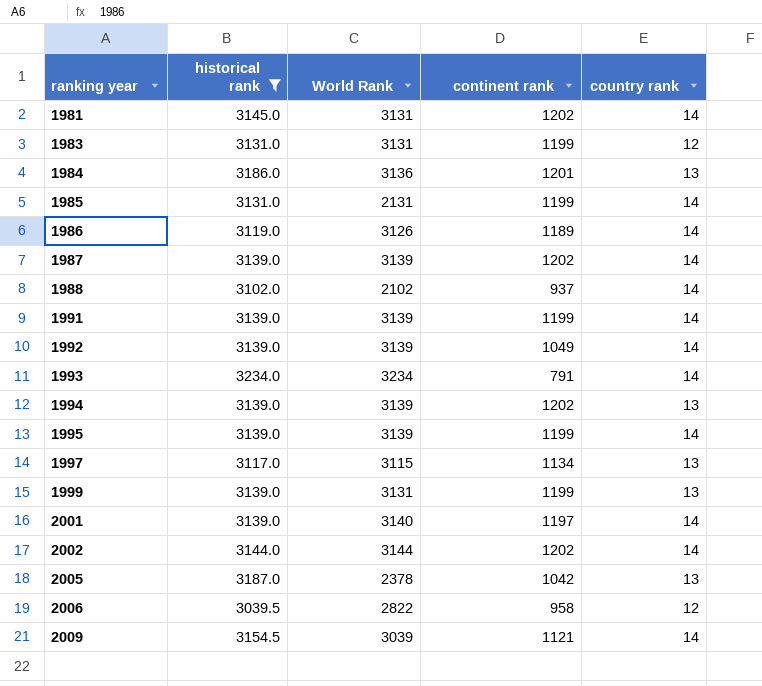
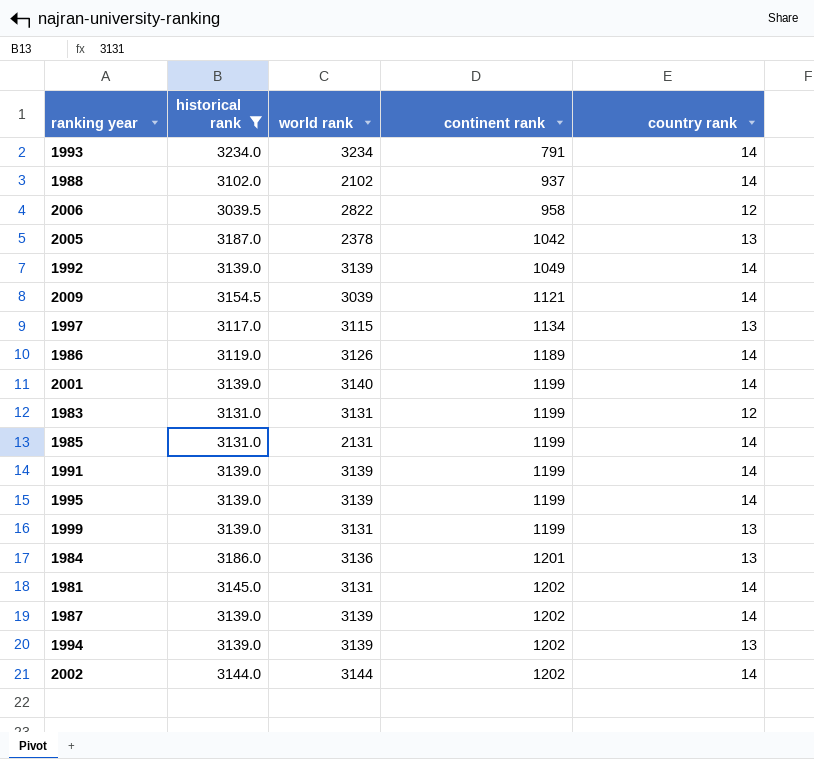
row order: ranking year ascending -> continent rank ascending
column name: World Rank -> world rank
2001 | continent rank: 1197 -> 1199

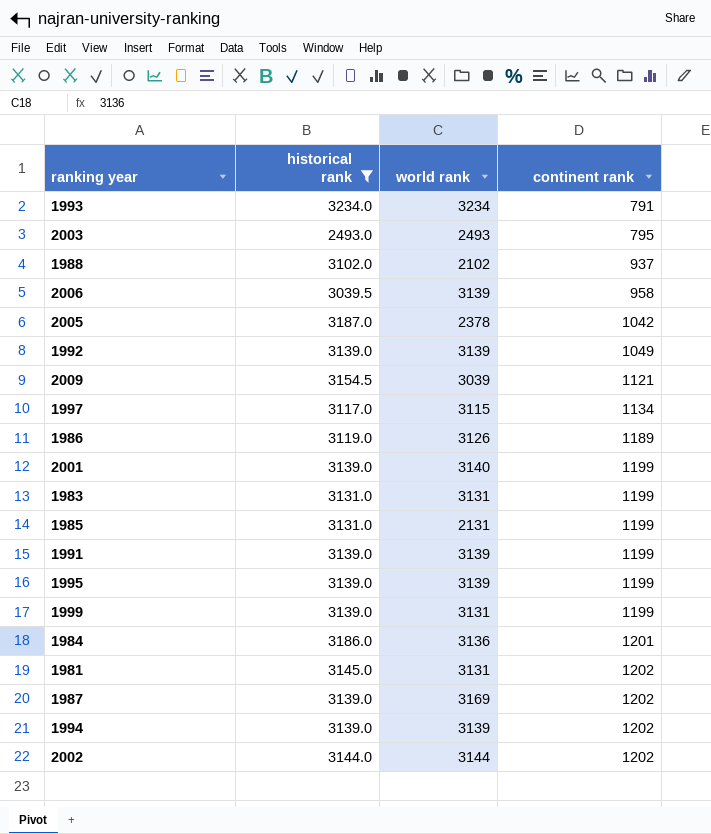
column country rank | position: 5 -> none
row 2003: none -> 2493.0 | 2493 | 795
2006 | world rank: 2822 -> 3139
1987 | world rank: 3139 -> 3169

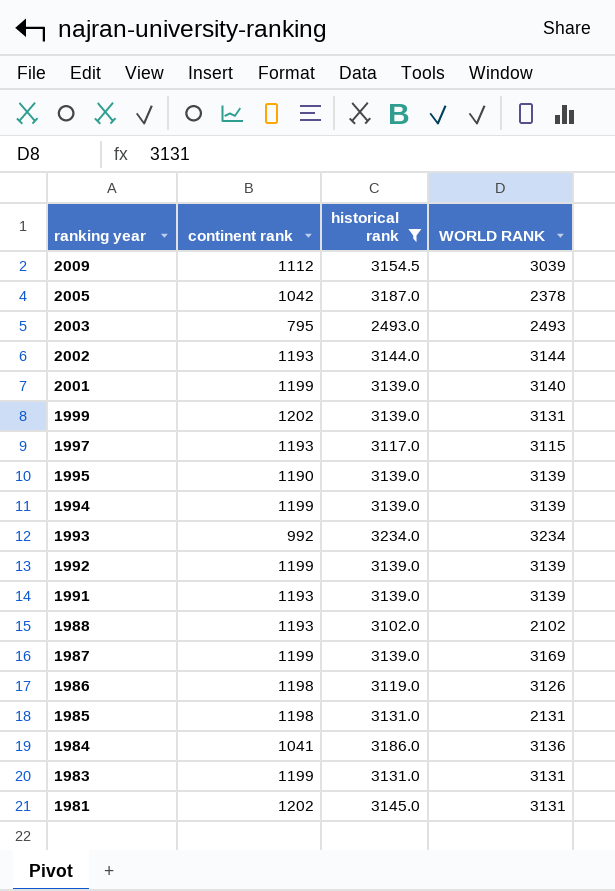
row order: continent rank ascending -> ranking year descending
column continent rank | position: 4 -> 2
column name: world rank -> WORLD RANK
row 2006: 3039.5 | 3139 | 958 -> none
2009 | continent rank: 1121 -> 1112
2002 | continent rank: 1202 -> 1193
1999 | continent rank: 1199 -> 1202
1997 | continent rank: 1134 -> 1193
1995 | continent rank: 1199 -> 1190
1994 | continent rank: 1202 -> 1199
1993 | continent rank: 791 -> 992
1992 | continent rank: 1049 -> 1199
1991 | continent rank: 1199 -> 1193
1988 | continent rank: 937 -> 1193
1987 | continent rank: 1202 -> 1199
1986 | continent rank: 1189 -> 1198
1985 | continent rank: 1199 -> 1198
1984 | continent rank: 1201 -> 1041

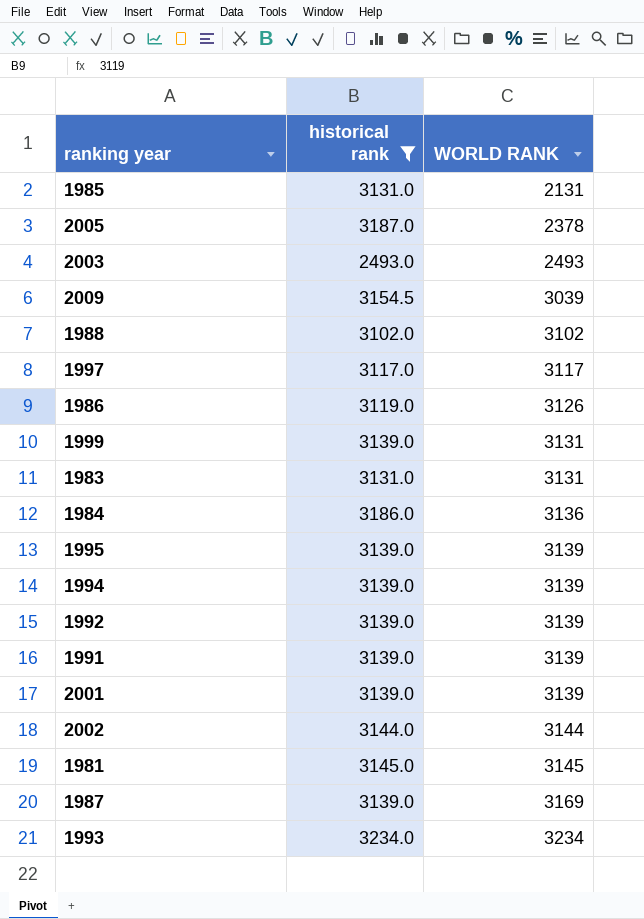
row order: ranking year descending -> WORLD RANK ascending
column continent rank | position: 2 -> none
1988 | WORLD RANK: 2102 -> 3102
1997 | WORLD RANK: 3115 -> 3117
2001 | WORLD RANK: 3140 -> 3139
1981 | WORLD RANK: 3131 -> 3145

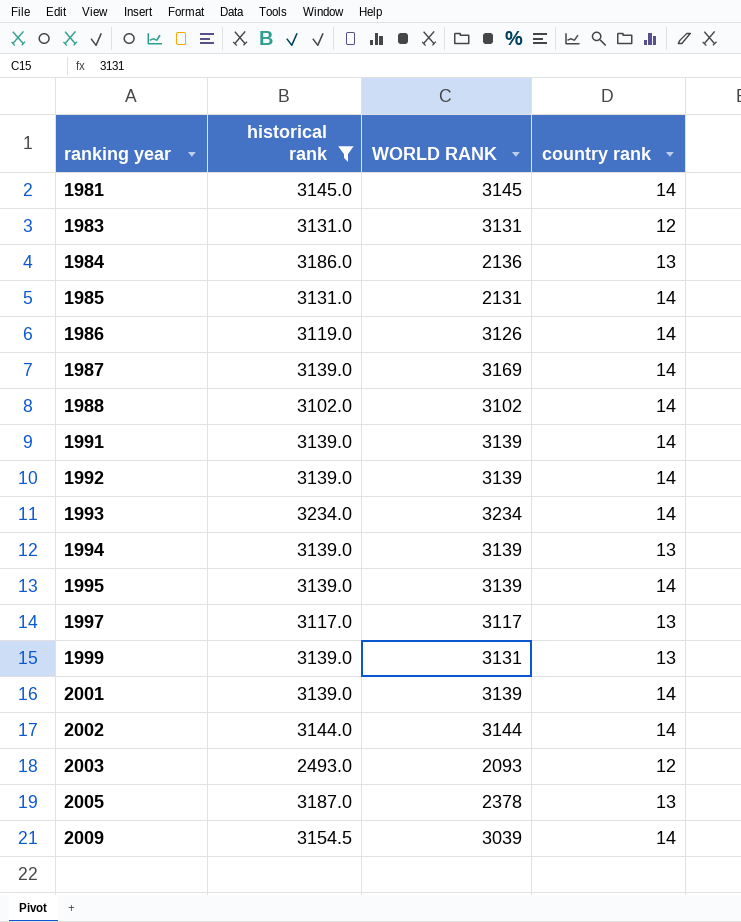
row order: WORLD RANK ascending -> ranking year ascending
column country rank | position: none -> 4
1984 | WORLD RANK: 3136 -> 2136
2003 | WORLD RANK: 2493 -> 2093

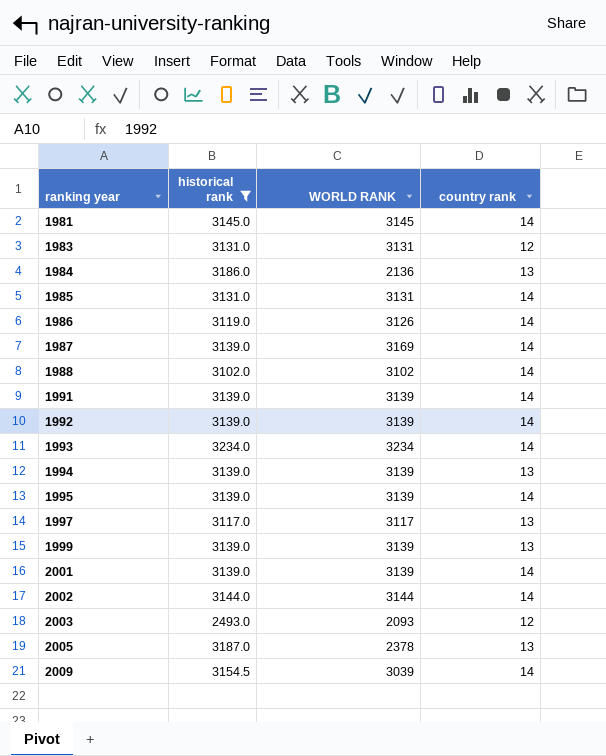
1985 | WORLD RANK: 2131 -> 3131
1999 | WORLD RANK: 3131 -> 3139

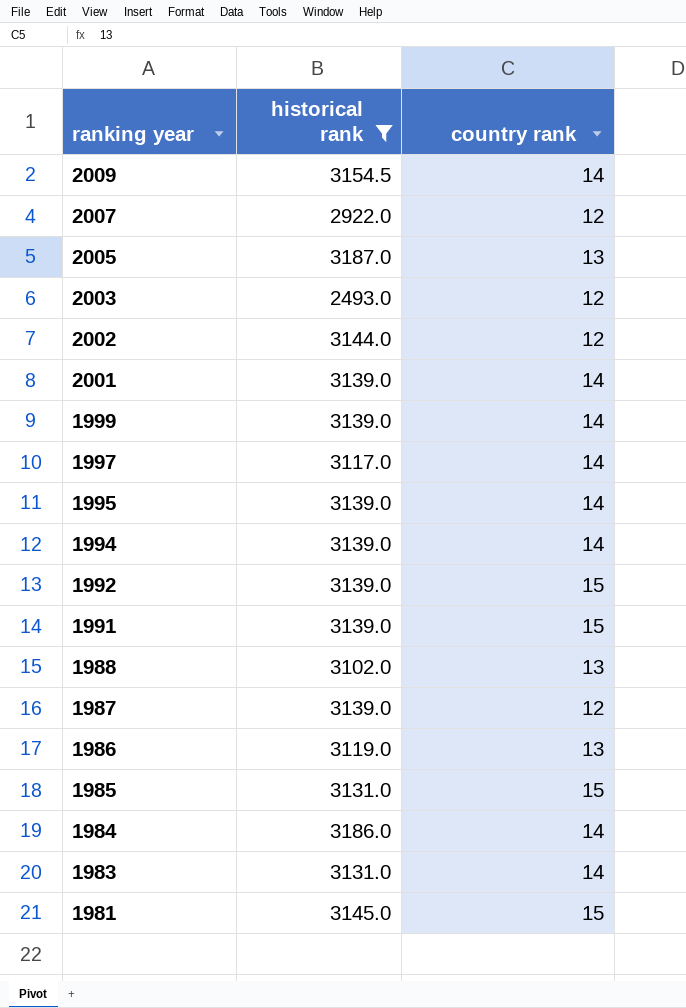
row order: ranking year ascending -> ranking year descending
column WORLD RANK | position: 3 -> none
row 1993: 3234.0 | 3234 | 14 -> none
row 2007: none -> 2922.0 | 12
2002 | country rank: 14 -> 12
1999 | country rank: 13 -> 14
1997 | country rank: 13 -> 14
1994 | country rank: 13 -> 14
1992 | country rank: 14 -> 15
1991 | country rank: 14 -> 15
1988 | country rank: 14 -> 13
1987 | country rank: 14 -> 12
1986 | country rank: 14 -> 13
1985 | country rank: 14 -> 15
1984 | country rank: 13 -> 14
1983 | country rank: 12 -> 14
1981 | country rank: 14 -> 15

